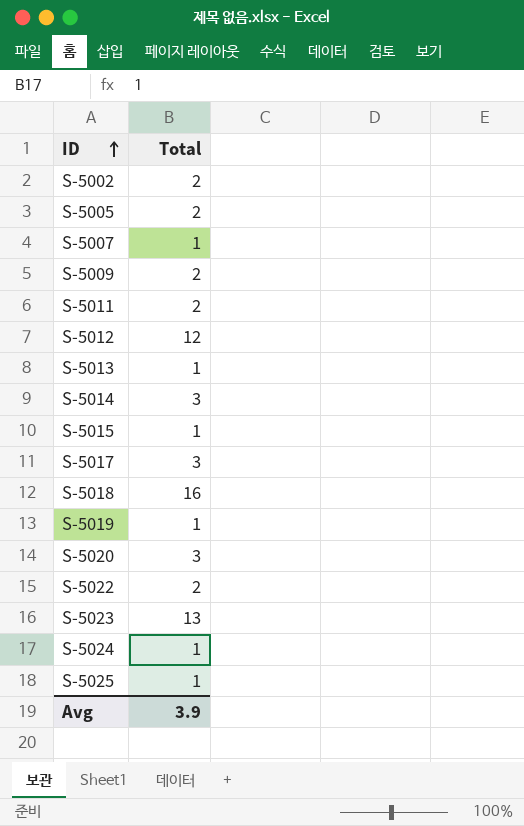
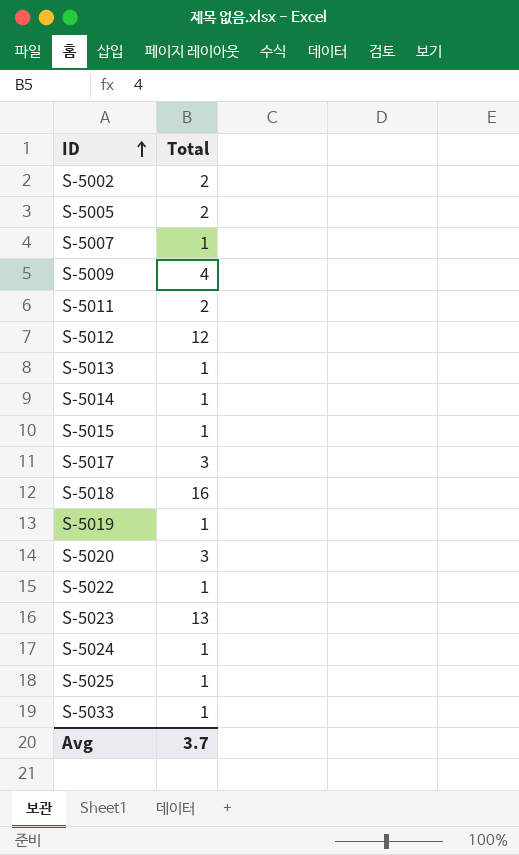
S-5009 | Total: 2 -> 4
S-5014 | Total: 3 -> 1
S-5022 | Total: 2 -> 1
row S-5033: none -> 1
Avg | Total: 3.9 -> 3.7

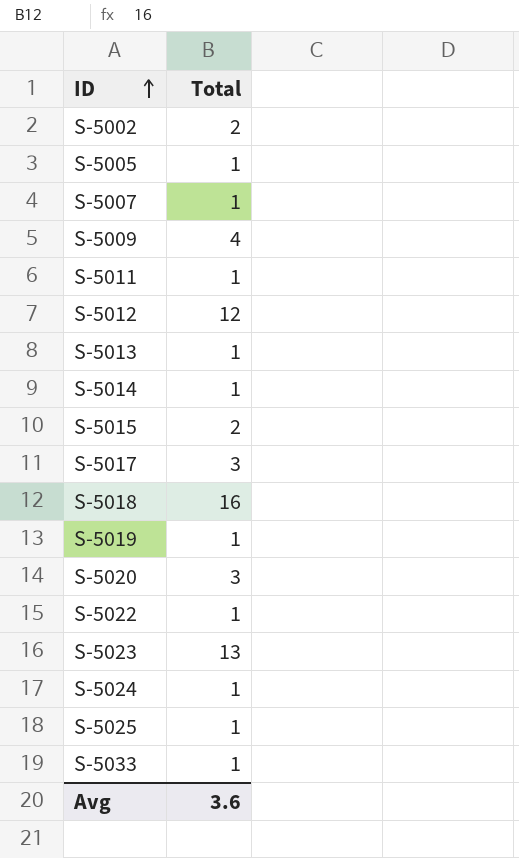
S-5005 | Total: 2 -> 1
S-5011 | Total: 2 -> 1
S-5015 | Total: 1 -> 2
Avg | Total: 3.7 -> 3.6

